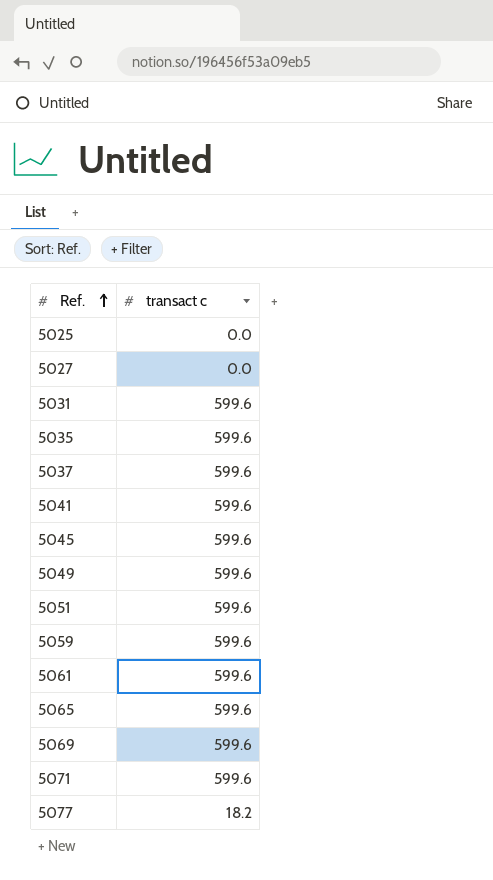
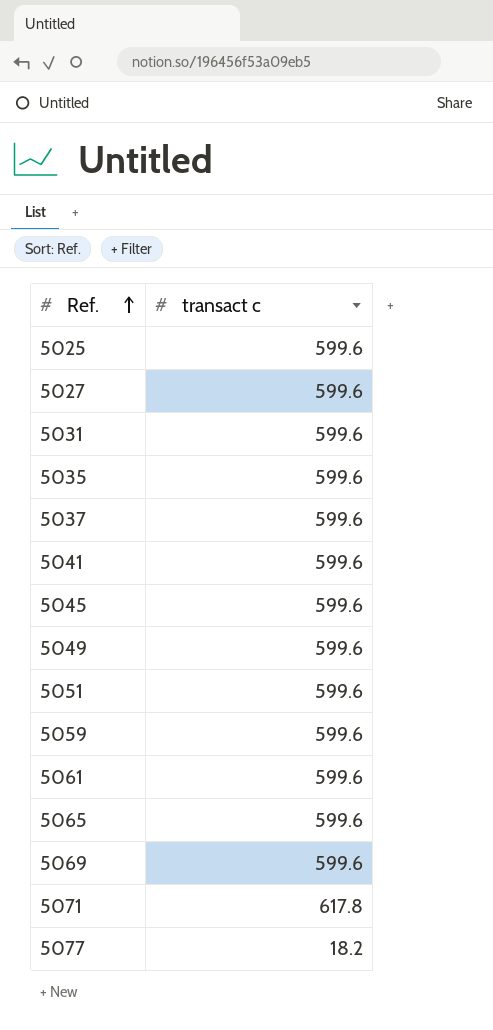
5025 | transact c: 0.0 -> 599.6
5027 | transact c: 0.0 -> 599.6
5071 | transact c: 599.6 -> 617.8

